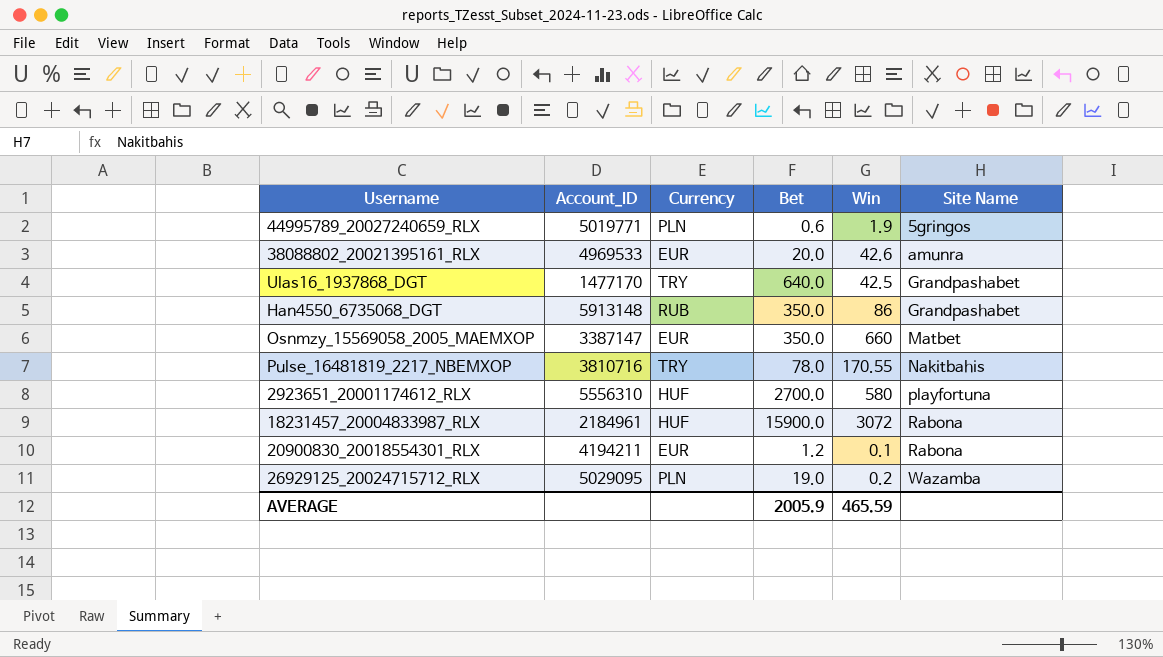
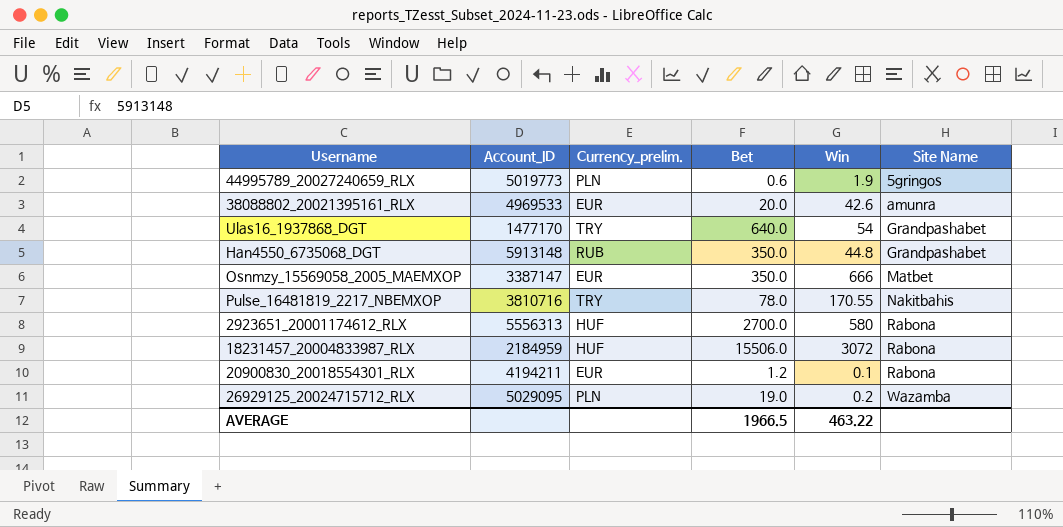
column name: Currency -> Currency_prelim.
44995789_20027240659_RLX | Account_ID: 5019771 -> 5019773
Ulas16_1937868_DGT | Win: 42.5 -> 54
Han4550_6735068_DGT | Win: 86 -> 44.8
Osnmzy_15569058_2005_MAEMXOP | Win: 660 -> 666
2923651_20001174612_RLX | Account_ID: 5556310 -> 5556313
2923651_20001174612_RLX | Site Name: playfortuna -> Rabona
18231457_20004833987_RLX | Account_ID: 2184961 -> 2184959
18231457_20004833987_RLX | Bet: 15900.0 -> 15506.0
AVERAGE | Bet: 2005.9 -> 1966.5
AVERAGE | Win: 465.59 -> 463.22

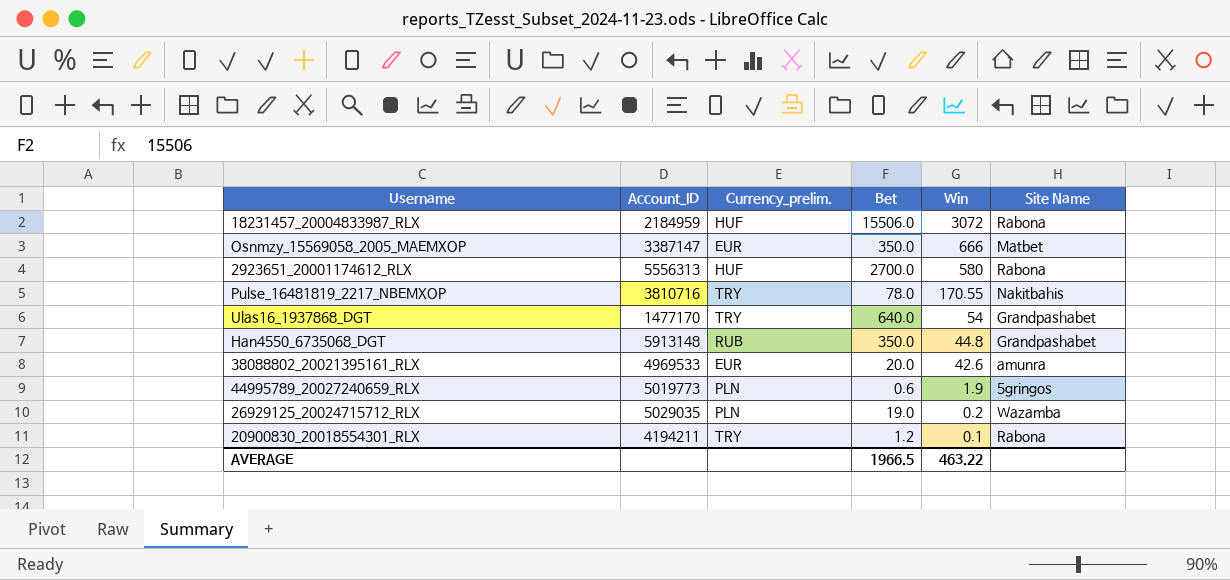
row order: Site Name ascending -> Win descending
26929125_20024715712_RLX | Account_ID: 5029095 -> 5029035
20900830_20018554301_RLX | Currency_prelim.: EUR -> TRY

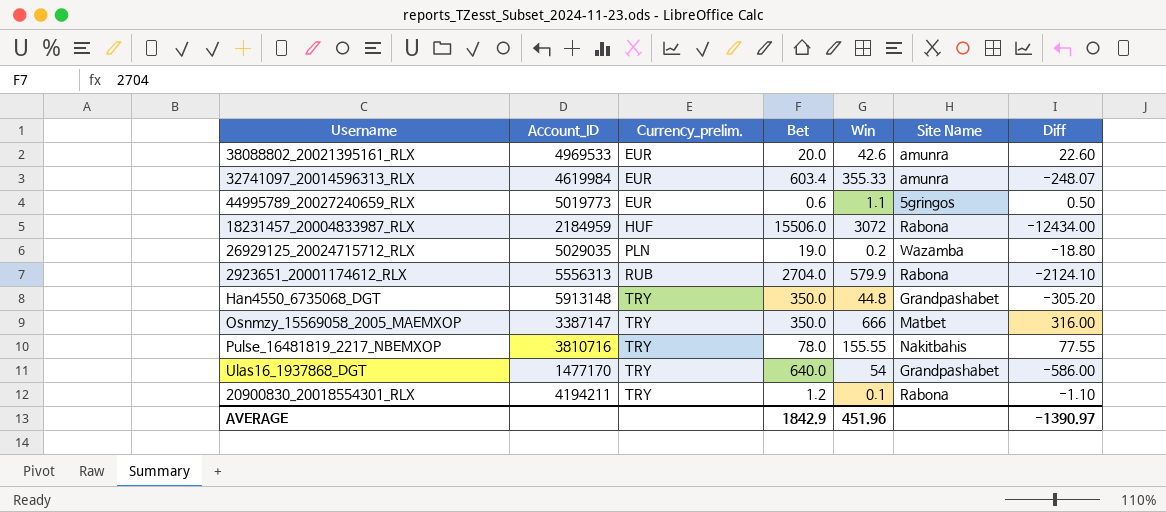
row order: Win descending -> Currency_prelim. ascending
column Diff | formula: none -> [Win] - [Bet]
row 32741097_20014596313_RLX: none -> 4619984 | EUR | 603.4 | 355.33 | amunra | -248.07
44995789_20027240659_RLX | Currency_prelim.: PLN -> EUR
44995789_20027240659_RLX | Win: 1.9 -> 1.1
2923651_20001174612_RLX | Currency_prelim.: HUF -> RUB
2923651_20001174612_RLX | Bet: 2700.0 -> 2704.0
2923651_20001174612_RLX | Win: 580 -> 579.9
Han4550_6735068_DGT | Currency_prelim.: RUB -> TRY
Osnmzy_15569058_2005_MAEMXOP | Currency_prelim.: EUR -> TRY
Pulse_16481819_2217_NBEMXOP | Win: 170.55 -> 155.55
AVERAGE | Bet: 1966.5 -> 1842.9
AVERAGE | Win: 463.22 -> 451.96

